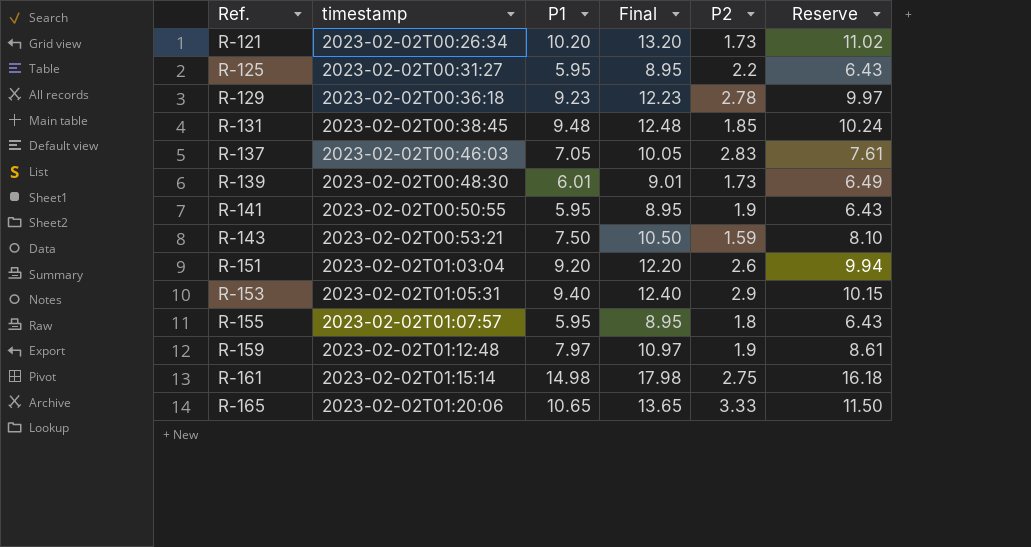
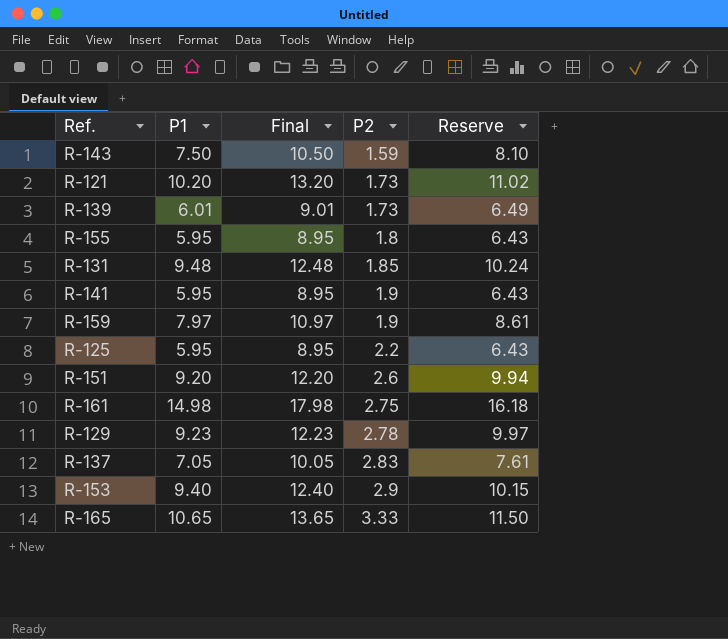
row order: Ref. ascending -> P2 ascending
column timestamp | position: 2 -> none

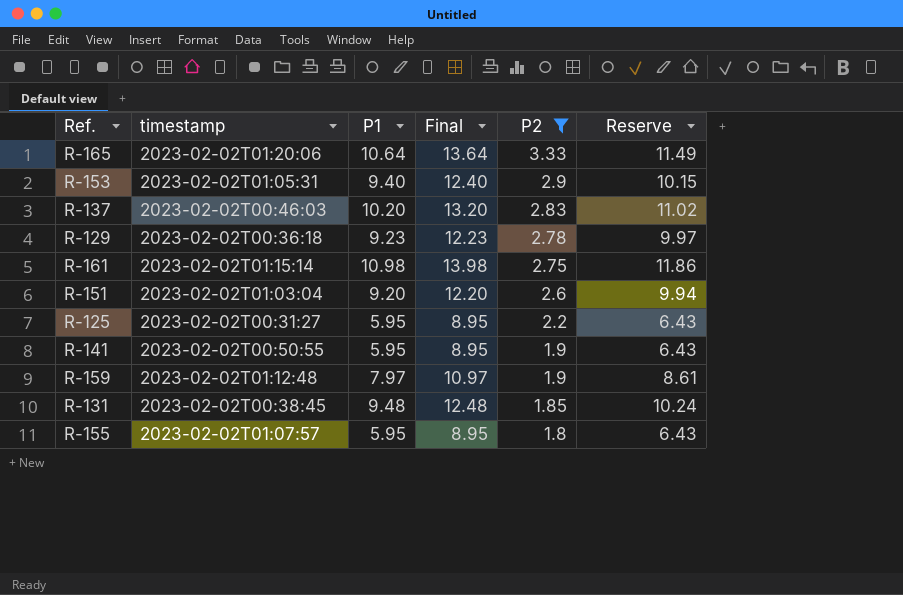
filter: none -> P2 >= 1.8
row order: P2 ascending -> P2 descending
column timestamp | position: none -> 2
R-165 | P1: 10.65 -> 10.64
R-165 | Final: 13.65 -> 13.64
R-165 | Reserve: 11.50 -> 11.49
R-137 | P1: 7.05 -> 10.20
R-137 | Final: 10.05 -> 13.20
R-137 | Reserve: 7.61 -> 11.02
R-161 | P1: 14.98 -> 10.98
R-161 | Final: 17.98 -> 13.98
R-161 | Reserve: 16.18 -> 11.86

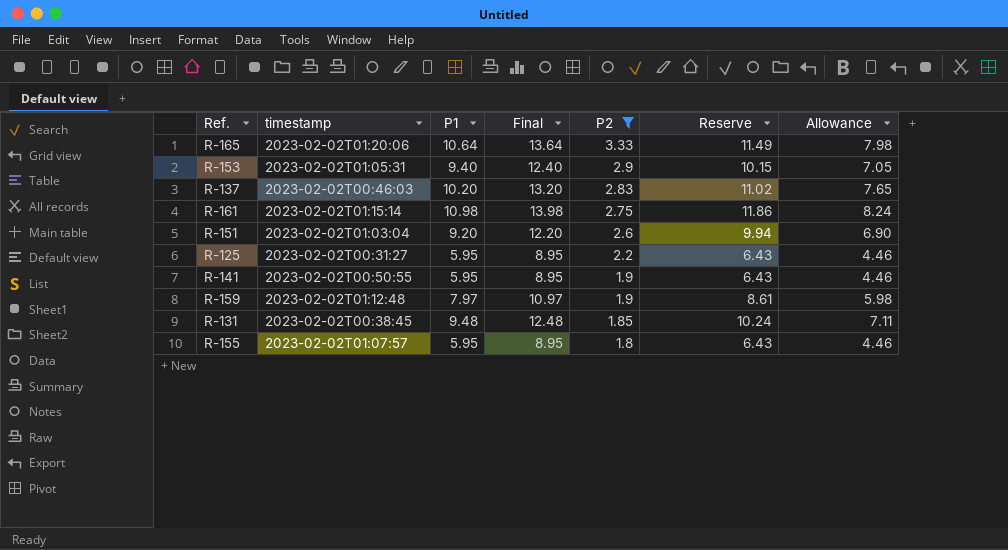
column Allowance | formula: none -> [P1] * 0.75
row R-129: 2023-02-02T00:36:18 | 9.23 | 12.23 | 2.78 | 9.97 -> none

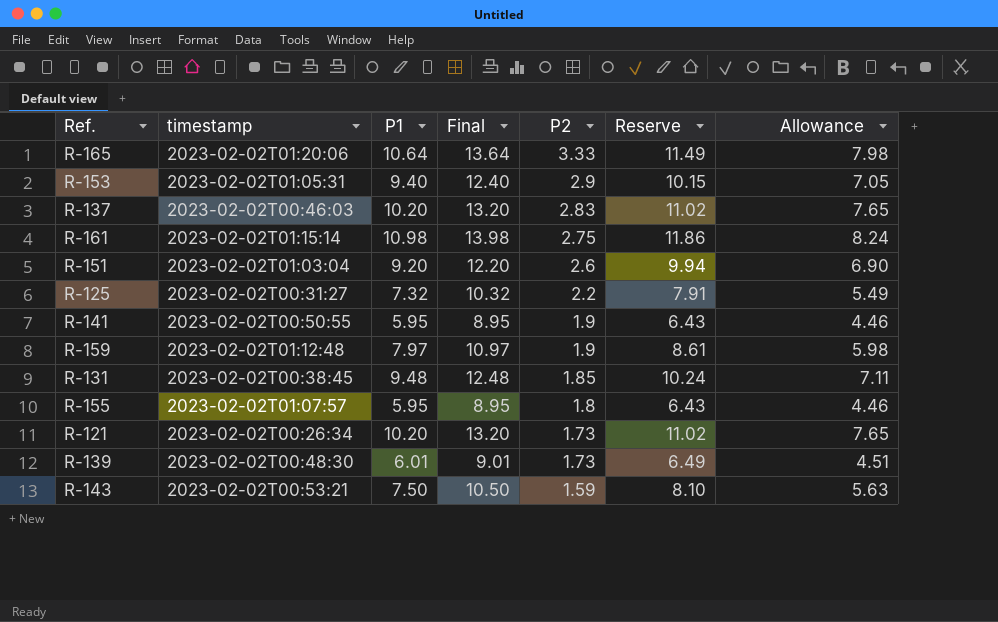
filter: P2 >= 1.8 -> none
R-125 | P1: 5.95 -> 7.32
R-125 | Final: 8.95 -> 10.32
R-125 | Reserve: 6.43 -> 7.91
R-125 | Allowance: 4.46 -> 5.49

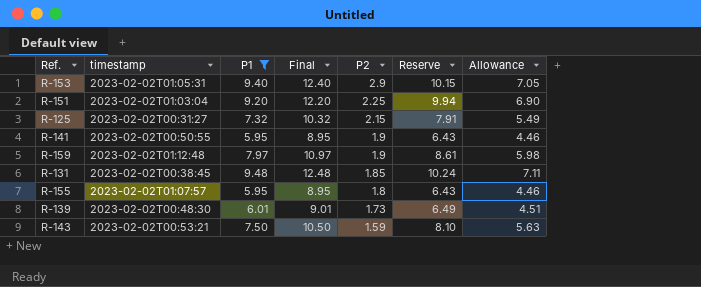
filter: none -> P1 <= 9.48
R-151 | P2: 2.6 -> 2.25
R-125 | P2: 2.2 -> 2.15

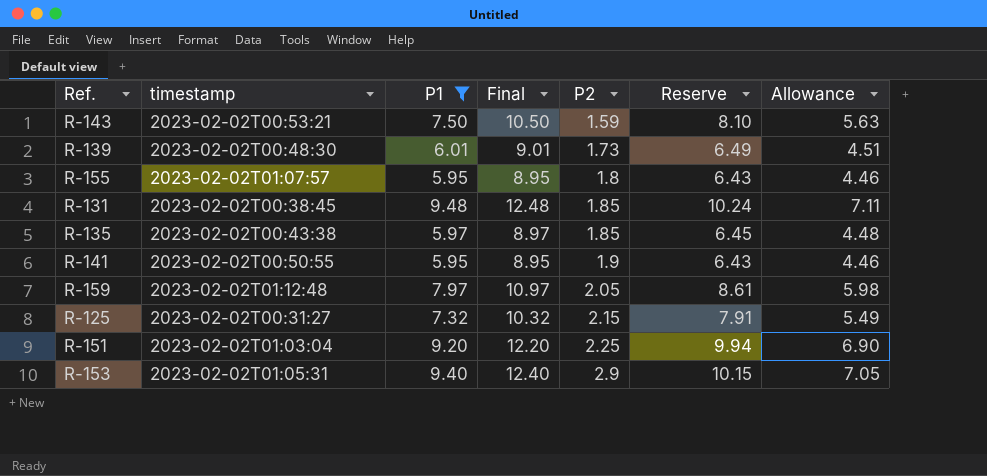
row order: P2 descending -> P2 ascending
row R-135: none -> 2023-02-02T00:43:38 | 5.97 | 8.97 | 1.85 | 6.45 | 4.48
R-159 | P2: 1.9 -> 2.05

